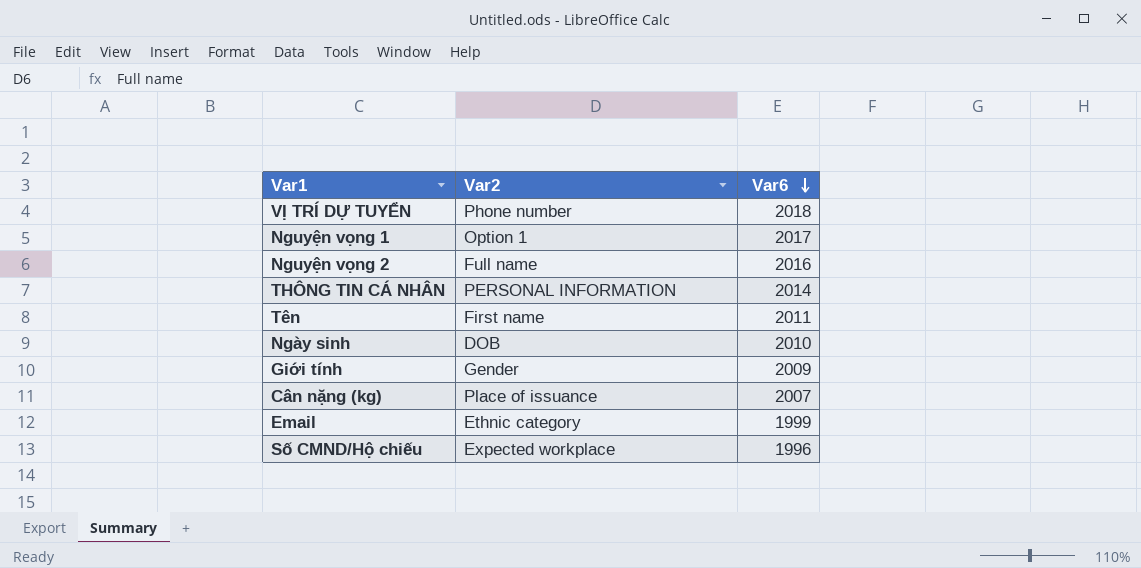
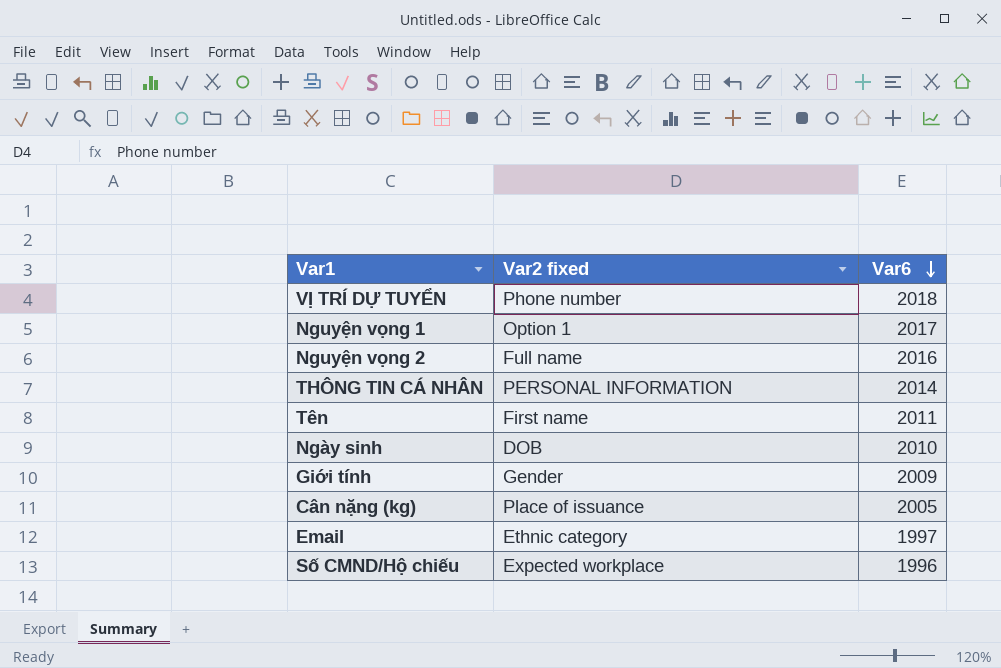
column name: Var2 -> Var2 fixed
Cân nặng (kg) | Var6: 2007 -> 2005
Email | Var6: 1999 -> 1997

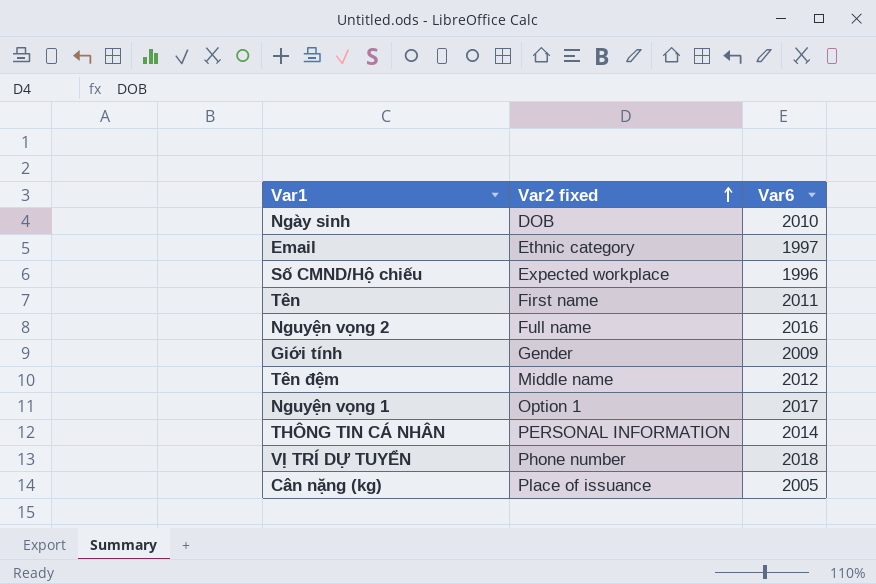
row order: Var6 descending -> Var2 fixed ascending
row Tên đệm: none -> Middle name | 2012

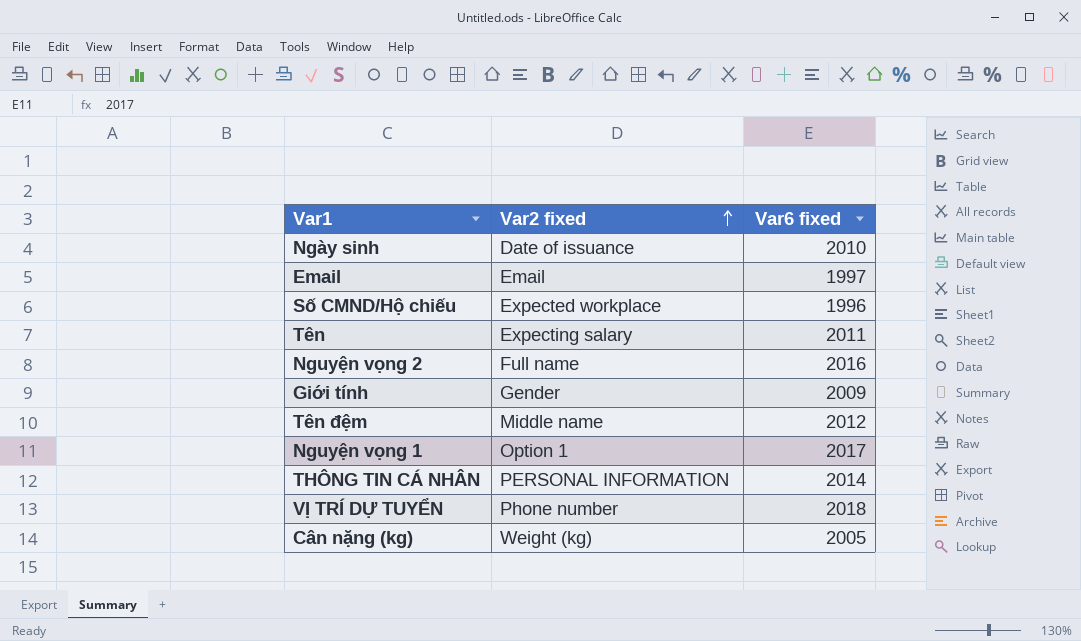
column name: Var6 -> Var6 fixed
Ngày sinh | Var2 fixed: DOB -> Date of issuance
Email | Var2 fixed: Ethnic category -> Email
Tên | Var2 fixed: First name -> Expecting salary
Cân nặng (kg) | Var2 fixed: Place of issuance -> Weight (kg)

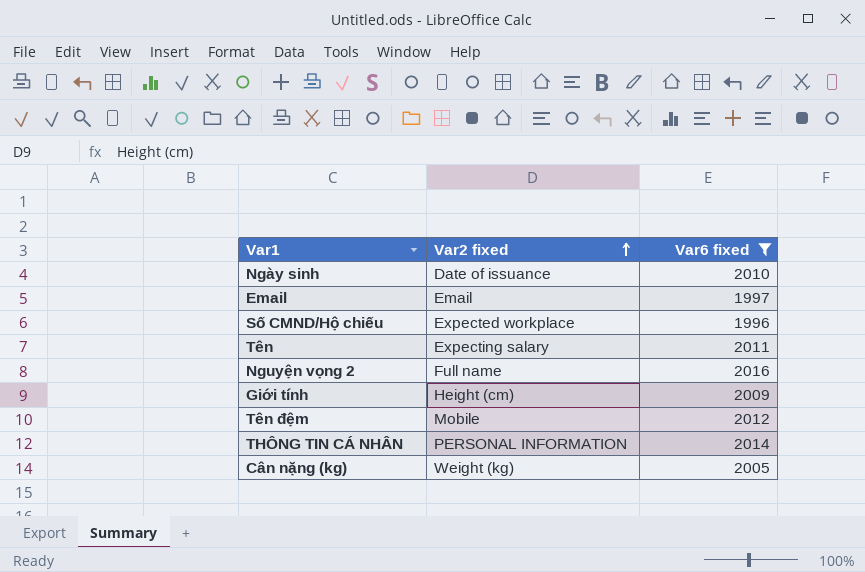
filter: none -> Var6 fixed <= 2016
Giới tính | Var2 fixed: Gender -> Height (cm)
Tên đệm | Var2 fixed: Middle name -> Mobile

